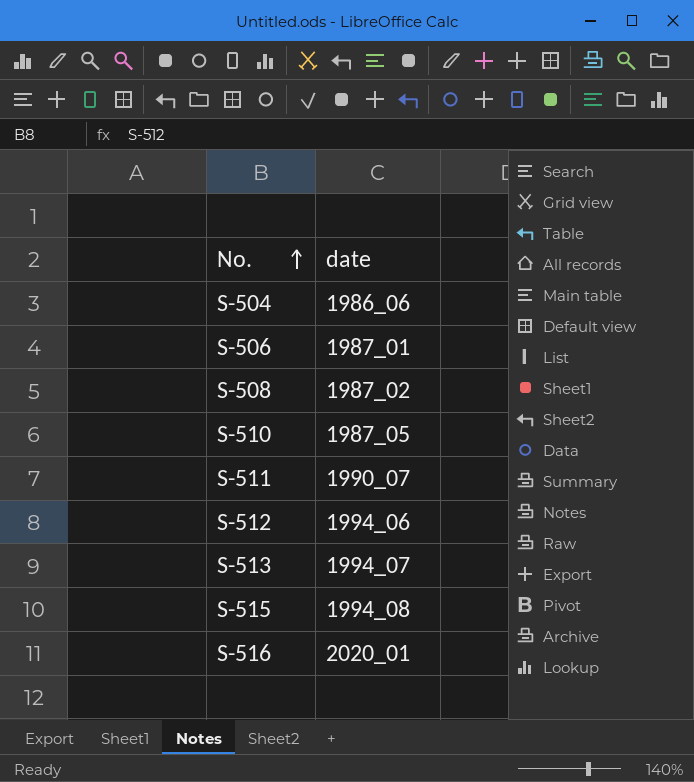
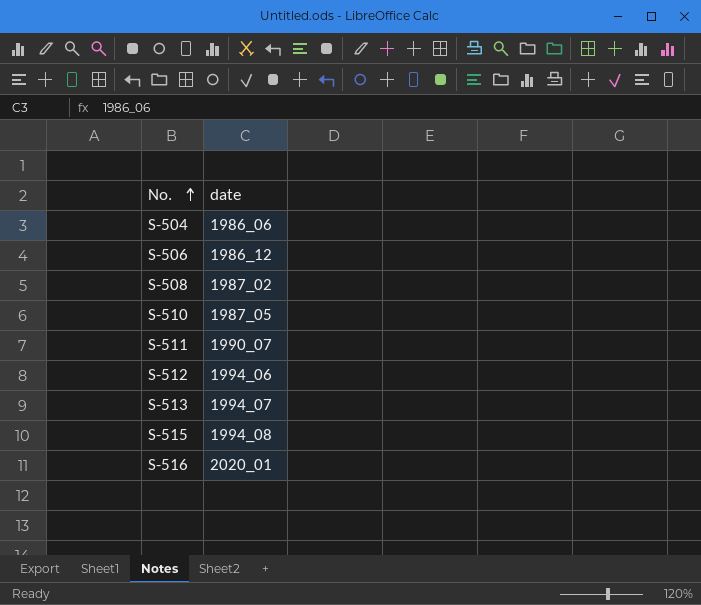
S-506 | date: 1987_01 -> 1986_12

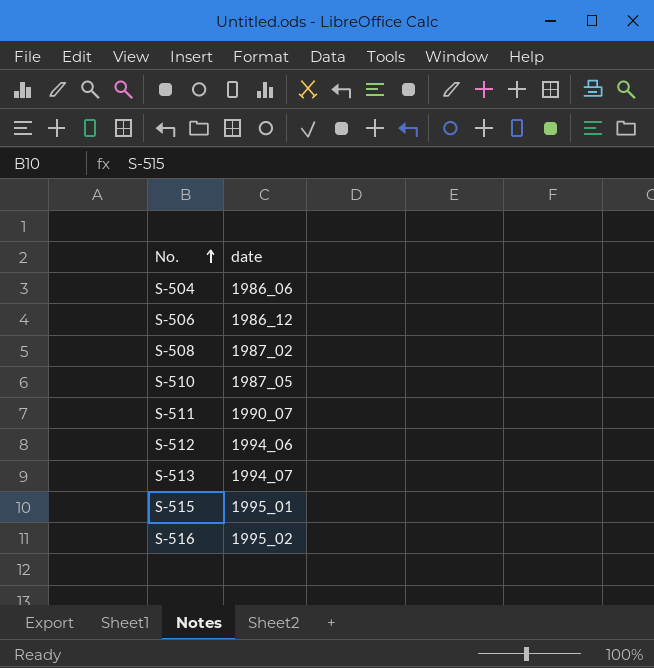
S-515 | date: 1994_08 -> 1995_01
S-516 | date: 2020_01 -> 1995_02

